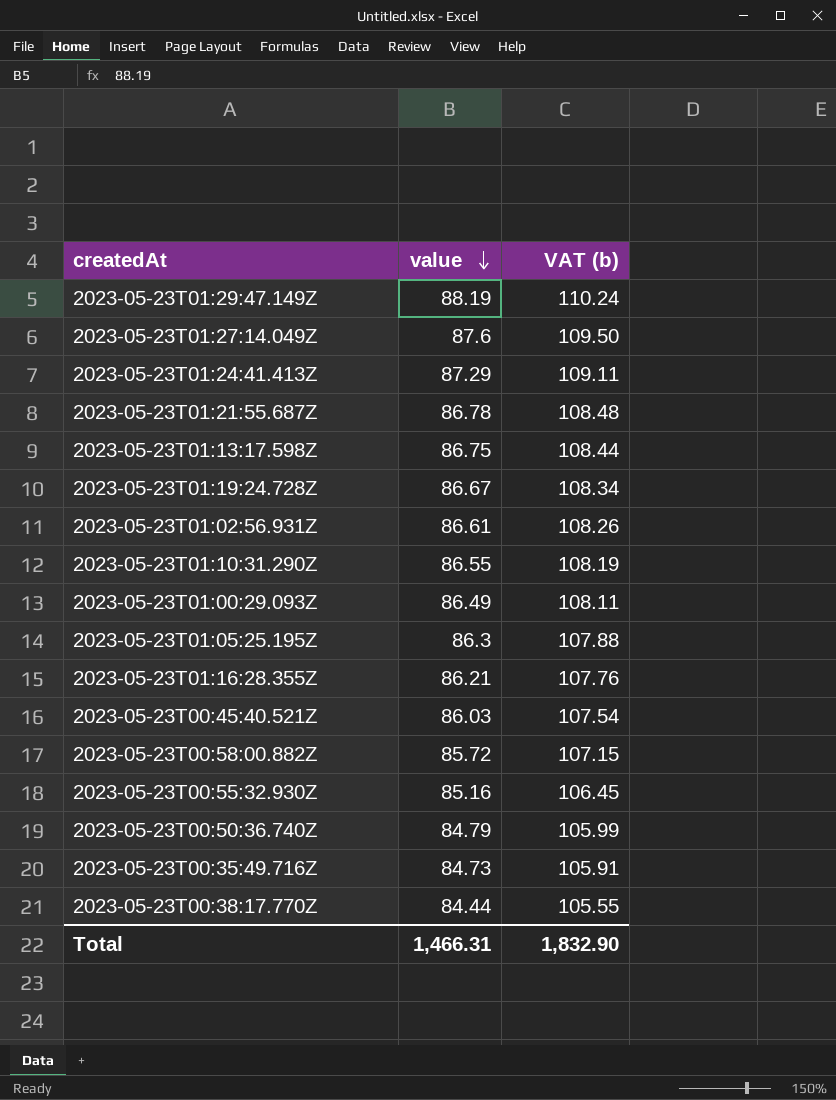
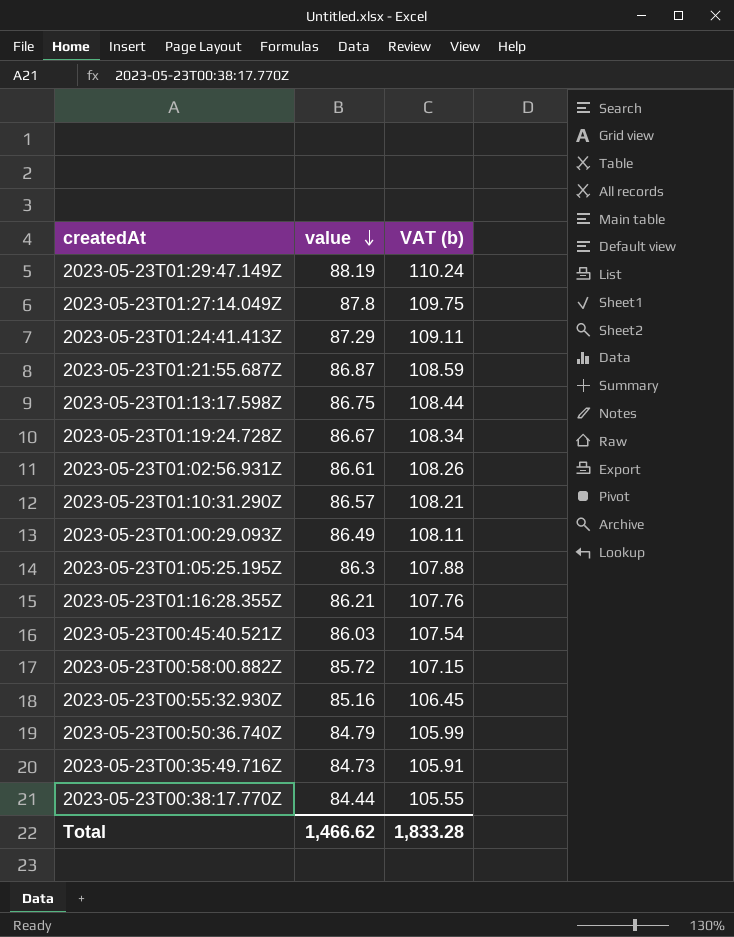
2023-05-23T01:27:14.049Z | value: 87.6 -> 87.8
2023-05-23T01:27:14.049Z | VAT (b): 109.50 -> 109.75
2023-05-23T01:21:55.687Z | value: 86.78 -> 86.87
2023-05-23T01:21:55.687Z | VAT (b): 108.48 -> 108.59
2023-05-23T01:10:31.290Z | value: 86.55 -> 86.57
2023-05-23T01:10:31.290Z | VAT (b): 108.19 -> 108.21
Total | value: 1,466.31 -> 1,466.62
Total | VAT (b): 1,832.90 -> 1,833.28

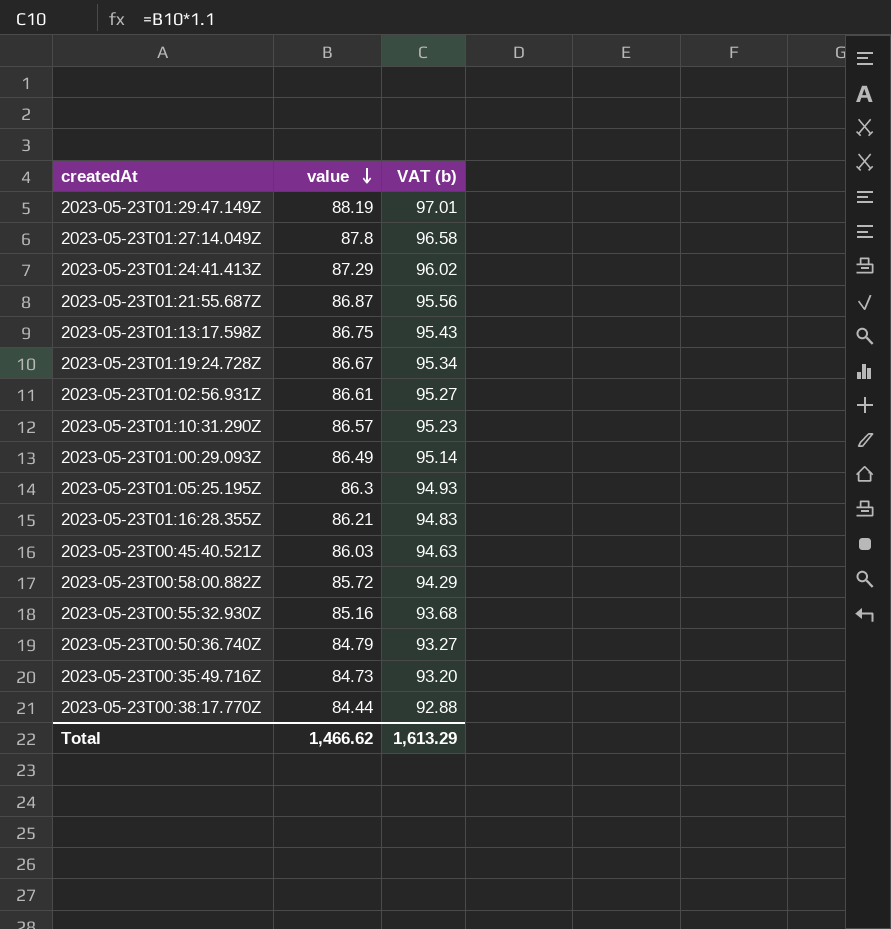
column VAT (b) | formula: [value] * 1.25 -> [value] * 1.1
Total | VAT (b): 1,833.28 -> 1,613.29

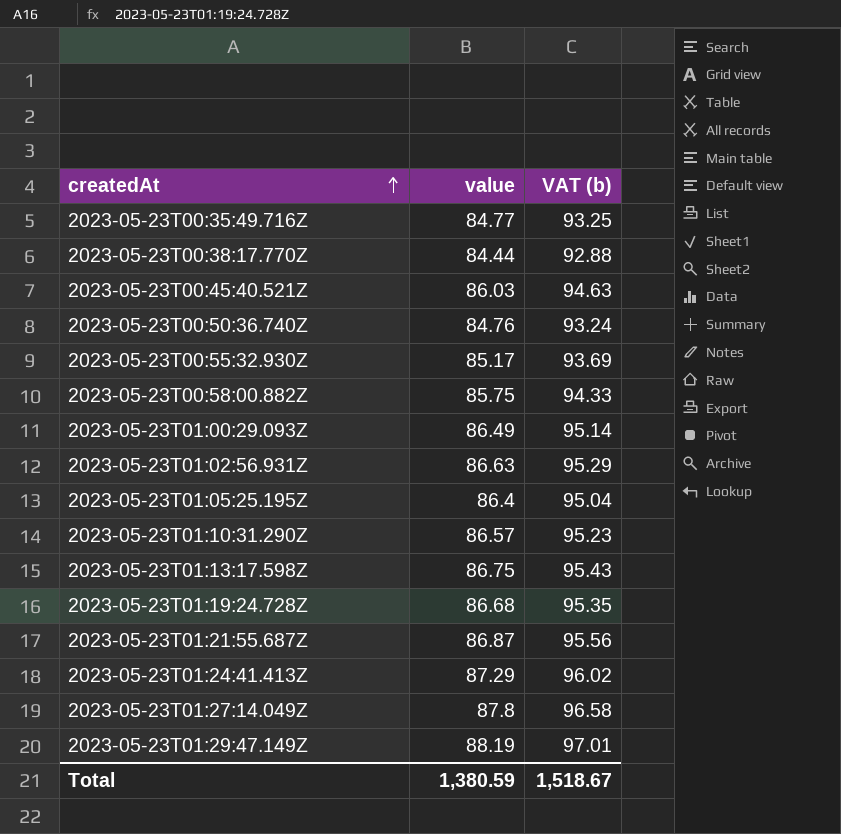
row order: value descending -> createdAt ascending
row 2023-05-23T01:16:28.355Z: 86.21 | 94.83 -> none
2023-05-23T00:35:49.716Z | value: 84.73 -> 84.77
2023-05-23T00:35:49.716Z | VAT (b): 93.20 -> 93.25
2023-05-23T00:50:36.740Z | value: 84.79 -> 84.76
2023-05-23T00:50:36.740Z | VAT (b): 93.27 -> 93.24
2023-05-23T00:55:32.930Z | value: 85.16 -> 85.17
2023-05-23T00:55:32.930Z | VAT (b): 93.68 -> 93.69
2023-05-23T00:58:00.882Z | value: 85.72 -> 85.75
2023-05-23T00:58:00.882Z | VAT (b): 94.29 -> 94.33
2023-05-23T01:02:56.931Z | value: 86.61 -> 86.63
2023-05-23T01:02:56.931Z | VAT (b): 95.27 -> 95.29
2023-05-23T01:05:25.195Z | value: 86.3 -> 86.4
2023-05-23T01:05:25.195Z | VAT (b): 94.93 -> 95.04
2023-05-23T01:19:24.728Z | value: 86.67 -> 86.68
2023-05-23T01:19:24.728Z | VAT (b): 95.34 -> 95.35
Total | value: 1,466.62 -> 1,380.59
Total | VAT (b): 1,613.29 -> 1,518.67

